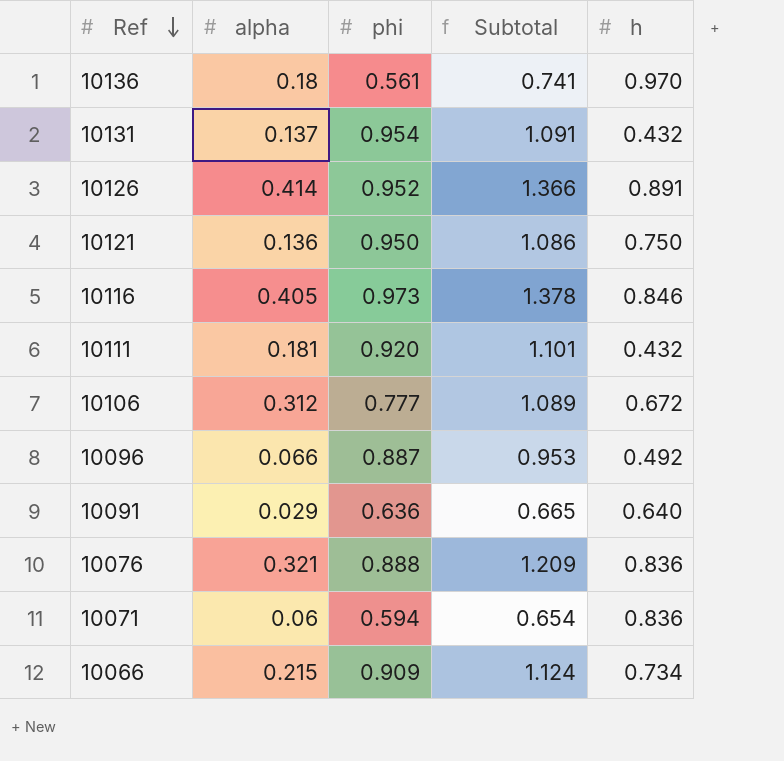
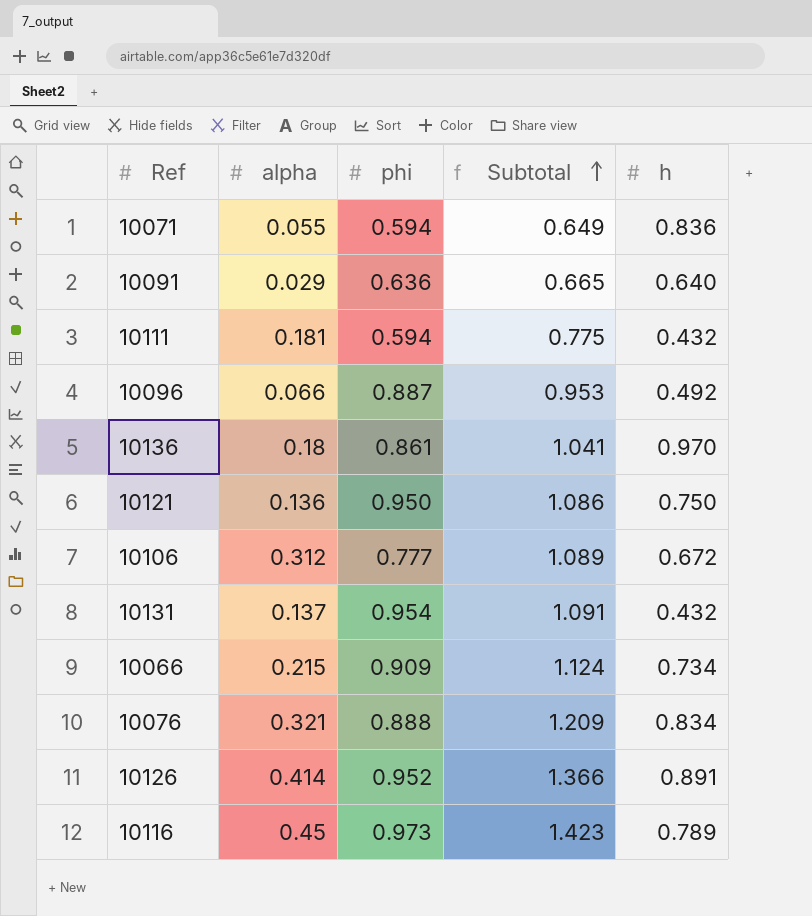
row order: Ref descending -> Subtotal ascending
10071 | alpha: 0.06 -> 0.055
10071 | Subtotal: 0.654 -> 0.649
10111 | phi: 0.920 -> 0.594
10111 | Subtotal: 1.101 -> 0.775
10136 | phi: 0.561 -> 0.861
10136 | Subtotal: 0.741 -> 1.041
10076 | h: 0.836 -> 0.834
10116 | alpha: 0.405 -> 0.45
10116 | Subtotal: 1.378 -> 1.423
10116 | h: 0.846 -> 0.789

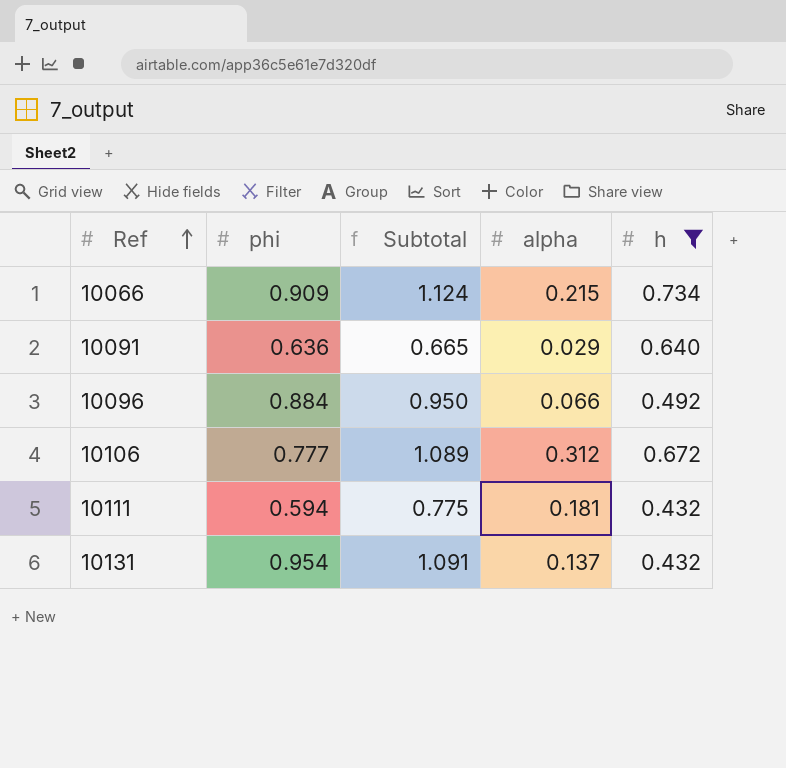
filter: none -> h <= 0.734
row order: Subtotal ascending -> Ref ascending
column alpha | position: 2 -> 4
10096 | phi: 0.887 -> 0.884
10096 | Subtotal: 0.953 -> 0.950

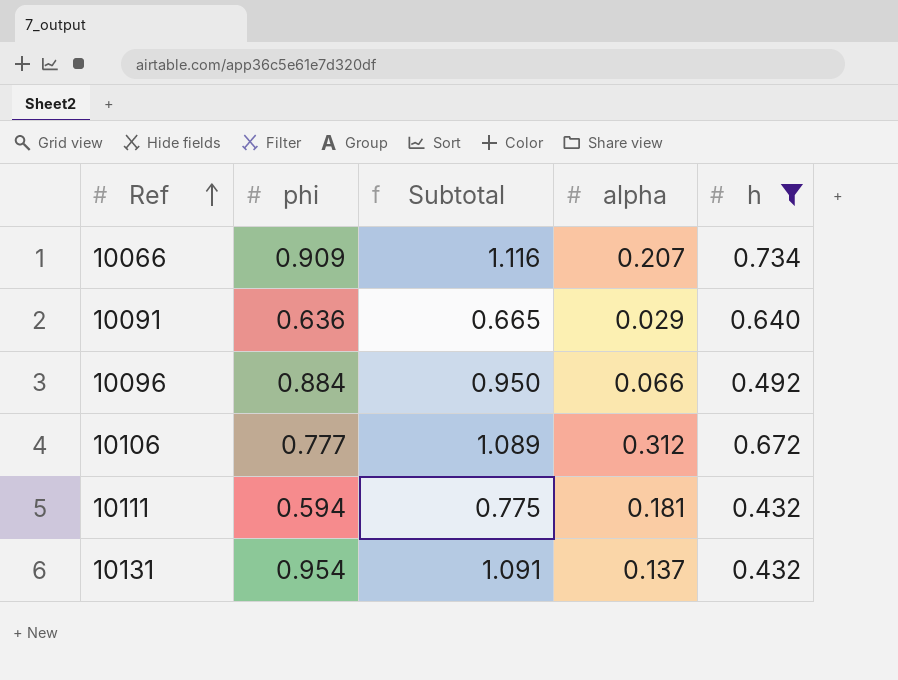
10066 | Subtotal: 1.124 -> 1.116
10066 | alpha: 0.215 -> 0.207

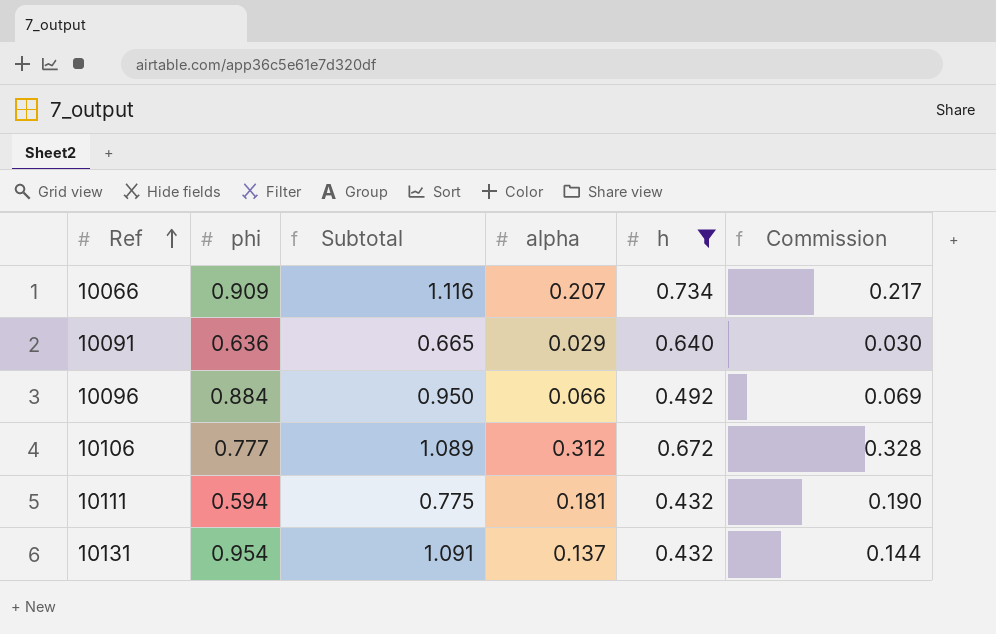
column Commission | formula: none -> [alpha] * 1.05

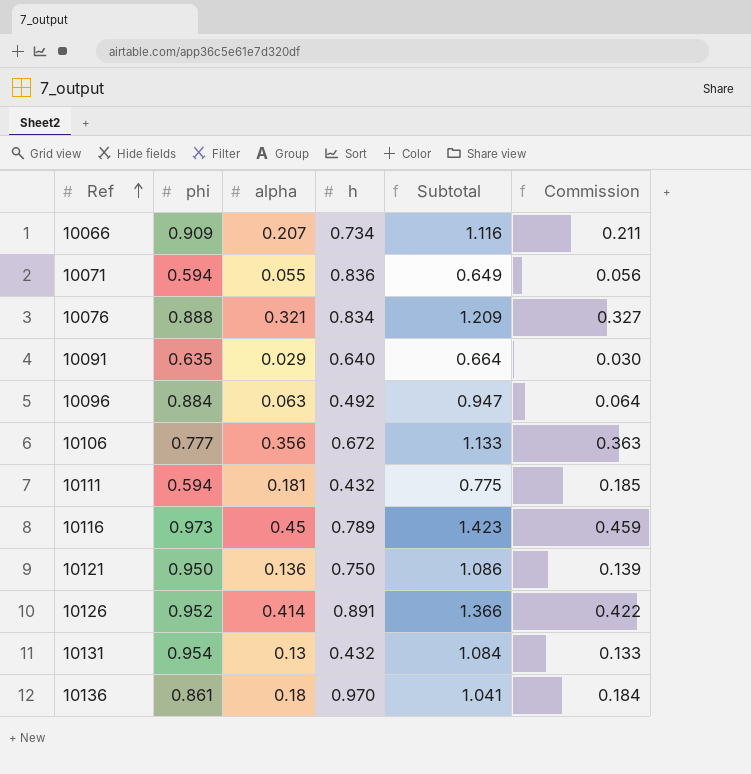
filter: h <= 0.734 -> none
column Subtotal | position: 3 -> 5
column Commission | formula: [alpha] * 1.05 -> [alpha] * 1.02
10091 | phi: 0.636 -> 0.635
10091 | Subtotal: 0.665 -> 0.664
10096 | alpha: 0.066 -> 0.063
10096 | Subtotal: 0.950 -> 0.947
10106 | alpha: 0.312 -> 0.356
10106 | Subtotal: 1.089 -> 1.133
10131 | alpha: 0.137 -> 0.13
10131 | Subtotal: 1.091 -> 1.084

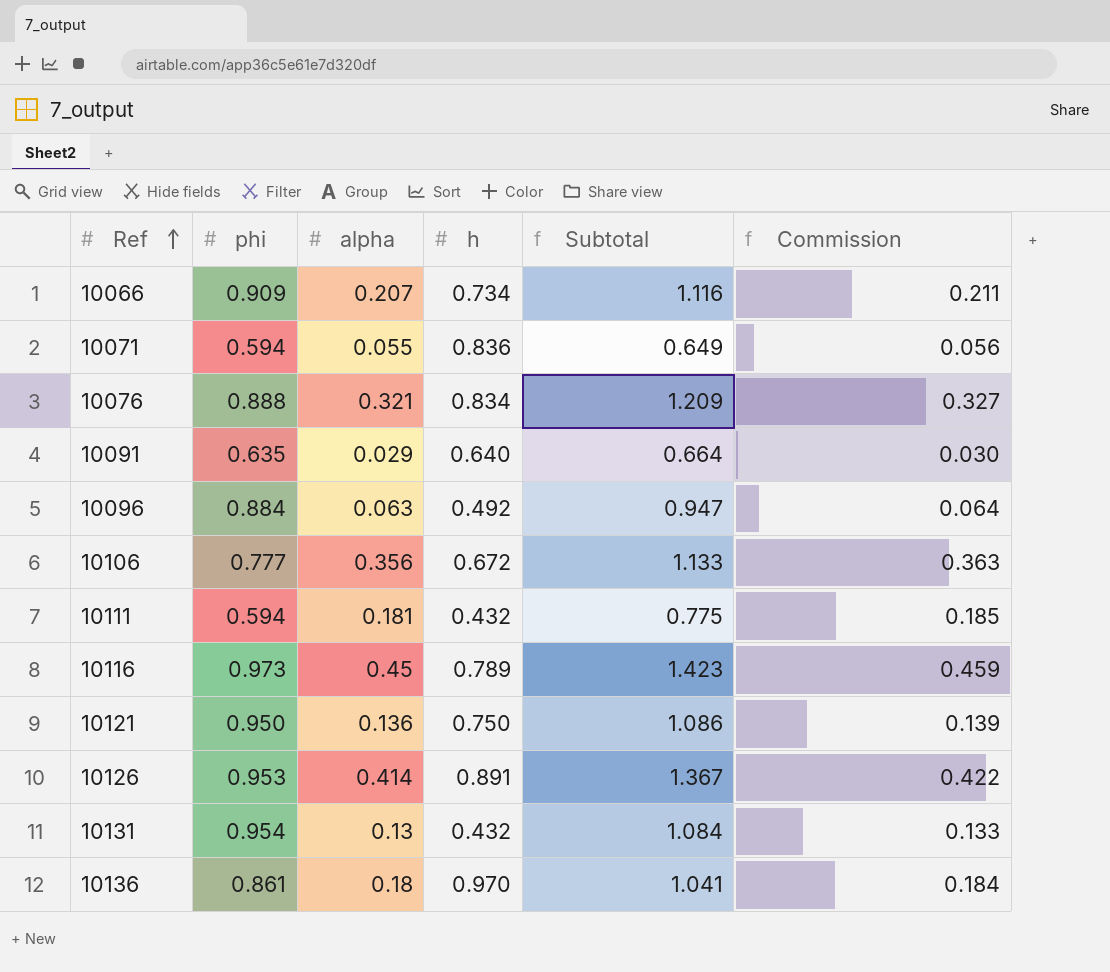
10126 | phi: 0.952 -> 0.953
10126 | Subtotal: 1.366 -> 1.367

